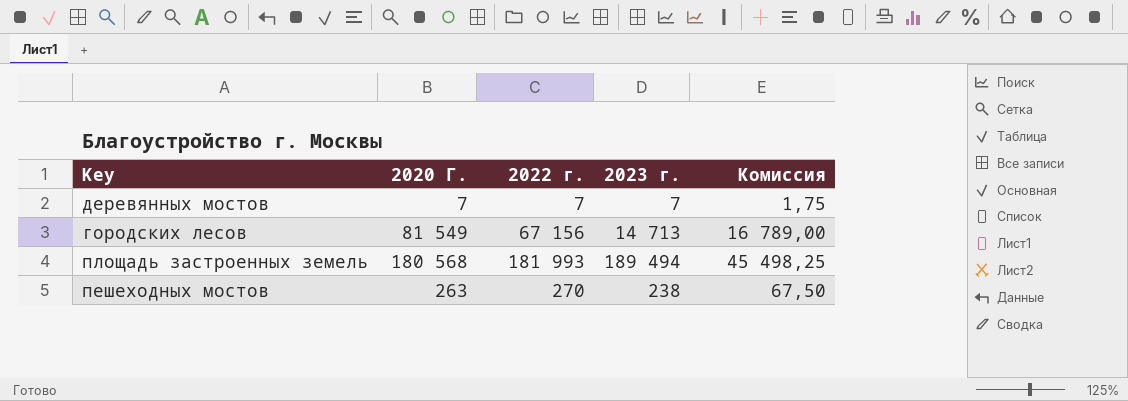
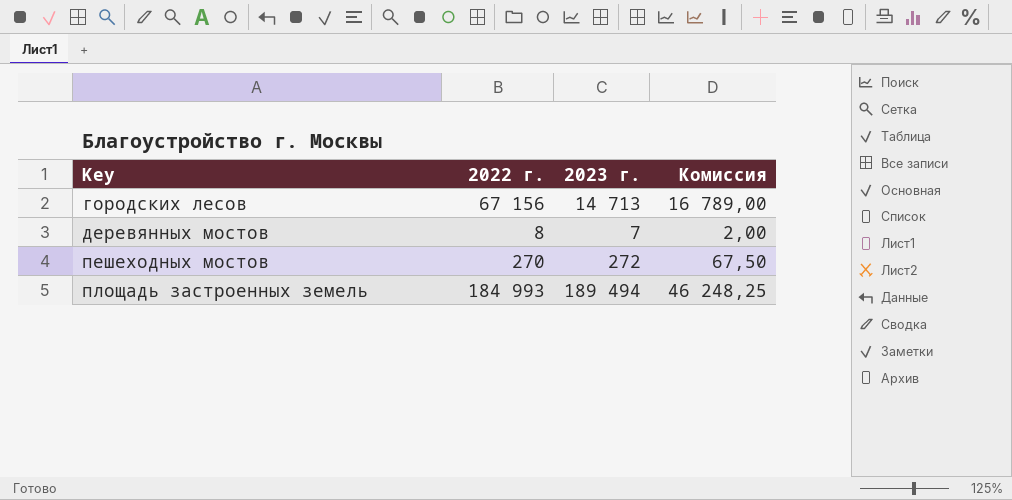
row order: none -> Key ascending
column 2020 Г. | position: 2 -> none
деревянных мостов | 2022 г.: 7 -> 8
деревянных мостов | Комиссия: 1,75 -> 2,00
пешеходных мостов | 2023 г.: 238 -> 272
площадь застроенных земель | 2022 г.: 181 993 -> 184 993
площадь застроенных земель | Комиссия: 45 498,25 -> 46 248,25

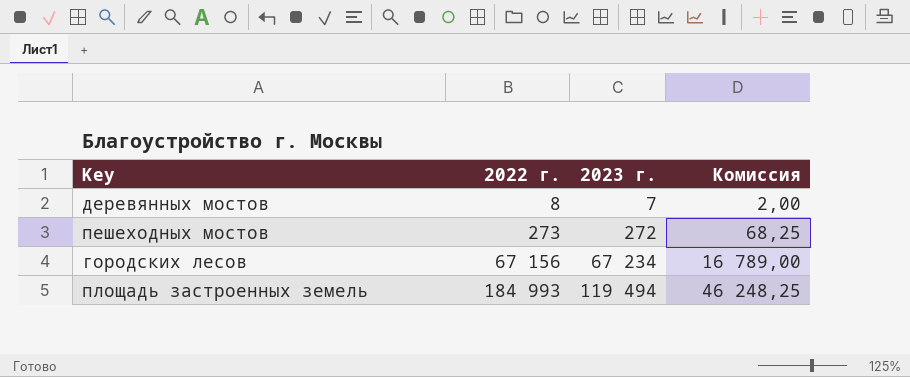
row order: Key ascending -> 2022 г. ascending
пешеходных мостов | 2022 г.: 270 -> 273
пешеходных мостов | Комиссия: 67,50 -> 68,25
городских лесов | 2023 г.: 14 713 -> 67 234
площадь застроенных земель | 2023 г.: 189 494 -> 119 494

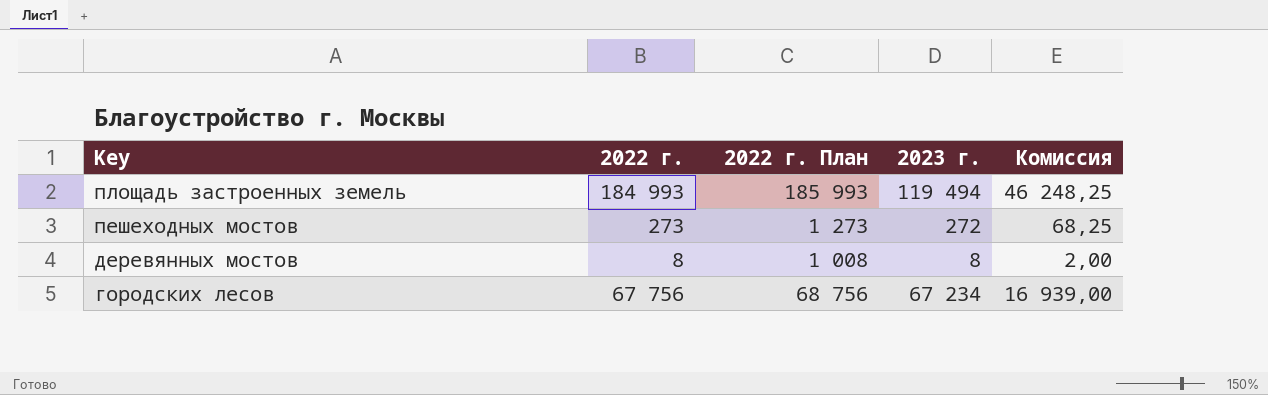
row order: 2022 г. ascending -> Key descending
column 2022 г. План | formula: none -> [2022 г.] + 1000
деревянных мостов | 2023 г.: 7 -> 8
городских лесов | 2022 г.: 67 156 -> 67 756
городских лесов | Комиссия: 16 789,00 -> 16 939,00

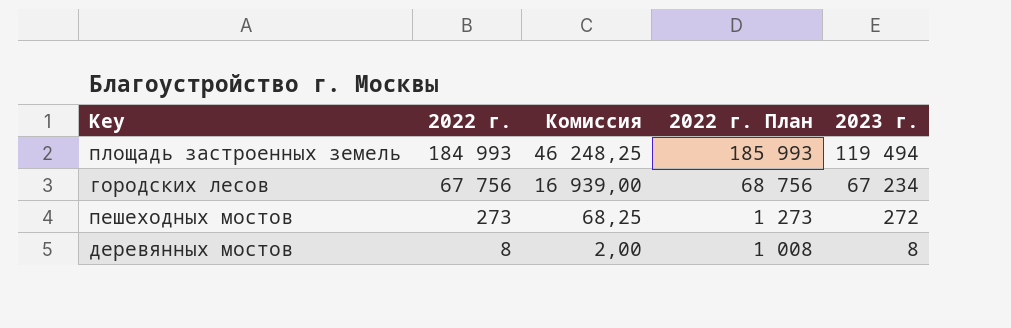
row order: Key descending -> 2022 г. descending
column Комиссия | position: 5 -> 3

